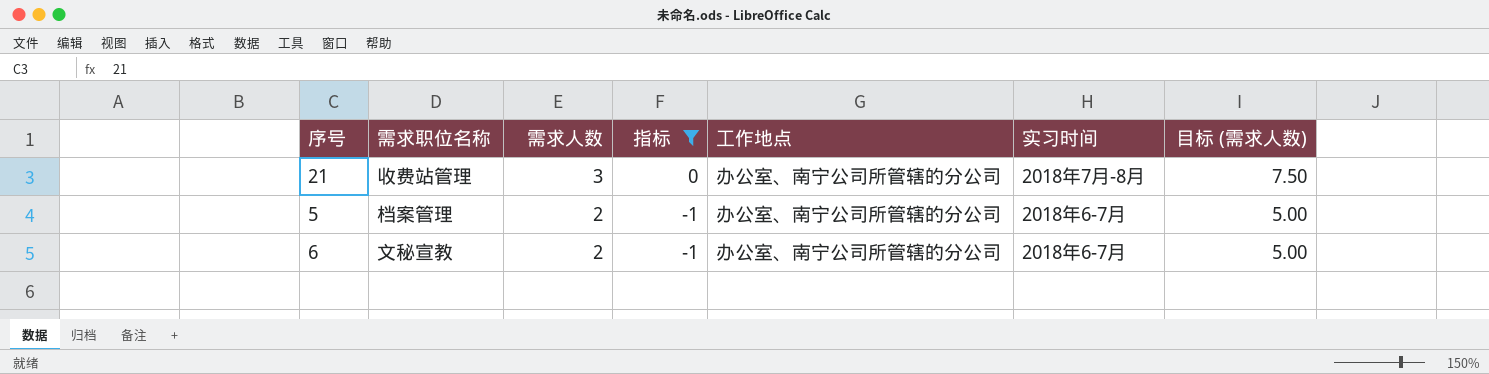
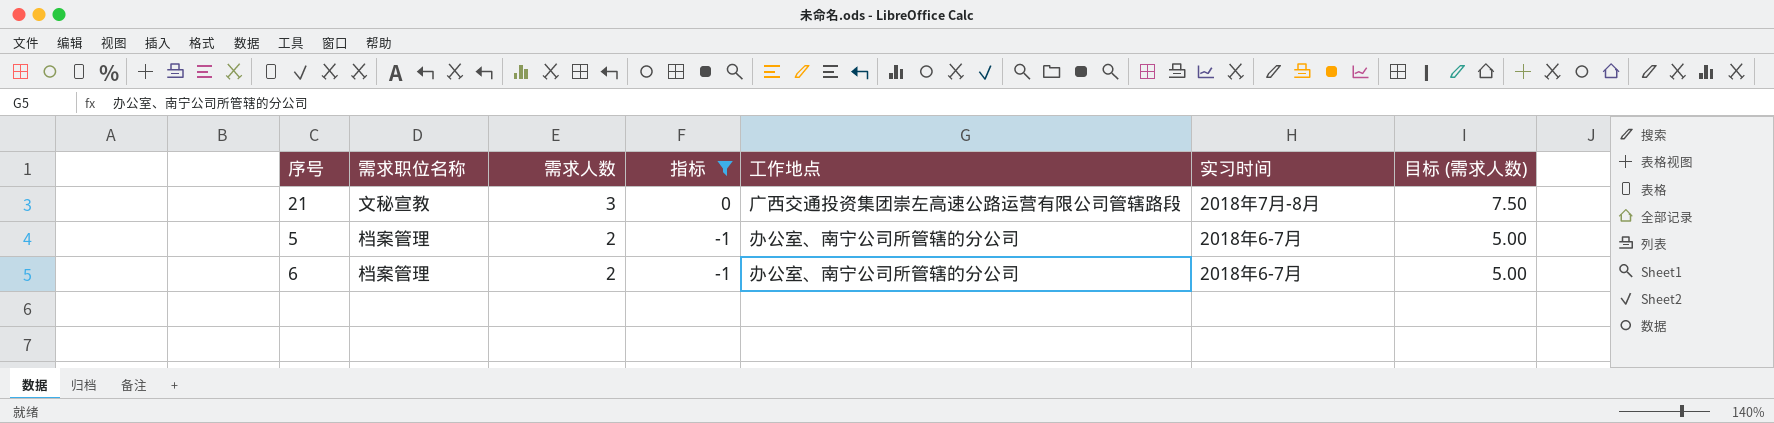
21 | 需求职位名称: 收费站管理 -> 文秘宣教
21 | 工作地点: 办公室、南宁公司所管辖的分公司 -> 广西交通投资集团崇左高速公路运营有限公司管辖路段
6 | 需求职位名称: 文秘宣教 -> 档案管理

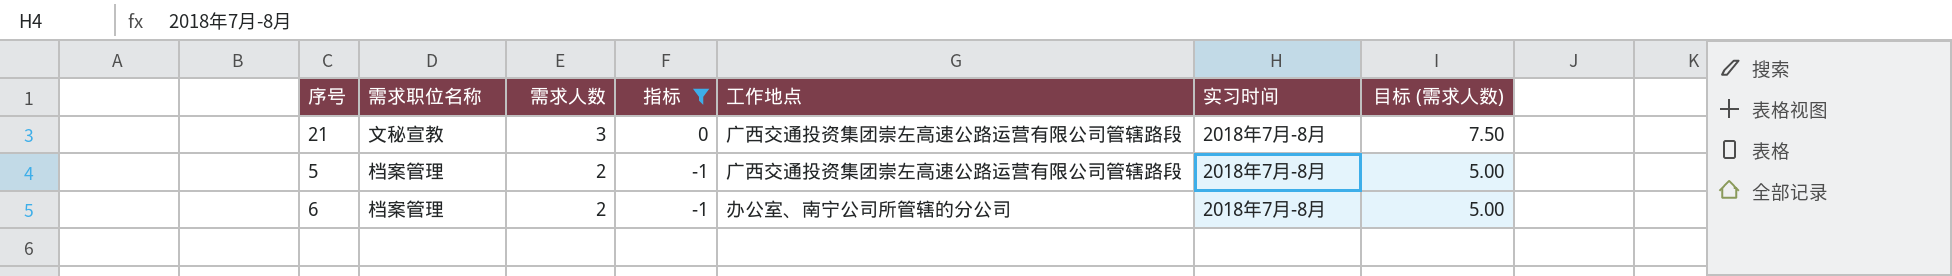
5 | 工作地点: 办公室、南宁公司所管辖的分公司 -> 广西交通投资集团崇左高速公路运营有限公司管辖路段
5 | 实习时间: 2018年6-7月 -> 2018年7月-8月
6 | 实习时间: 2018年6-7月 -> 2018年7月-8月

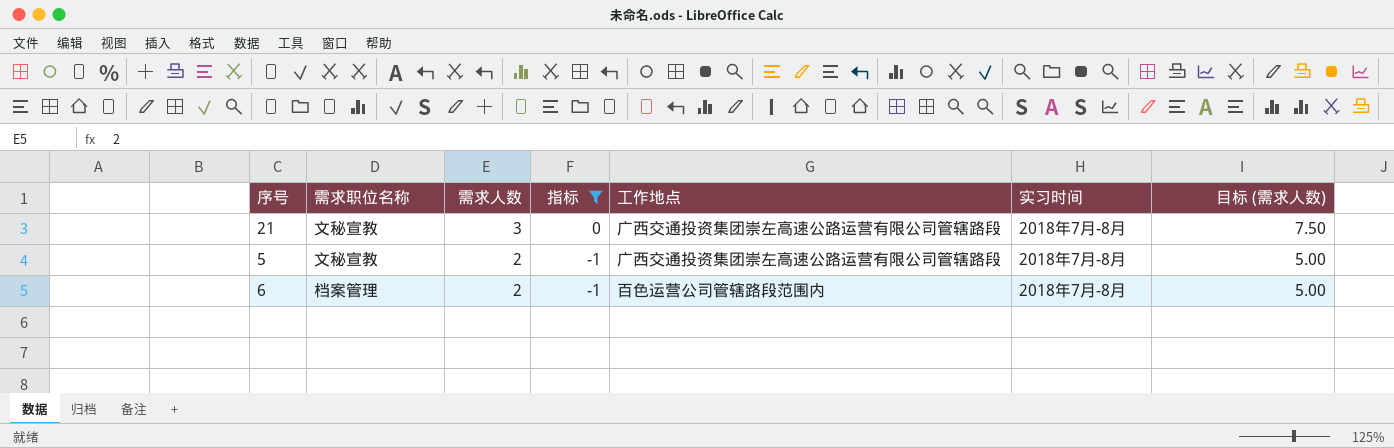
5 | 需求职位名称: 档案管理 -> 文秘宣教
6 | 工作地点: 办公室、南宁公司所管辖的分公司 -> 百色运营公司管辖路段范围内

